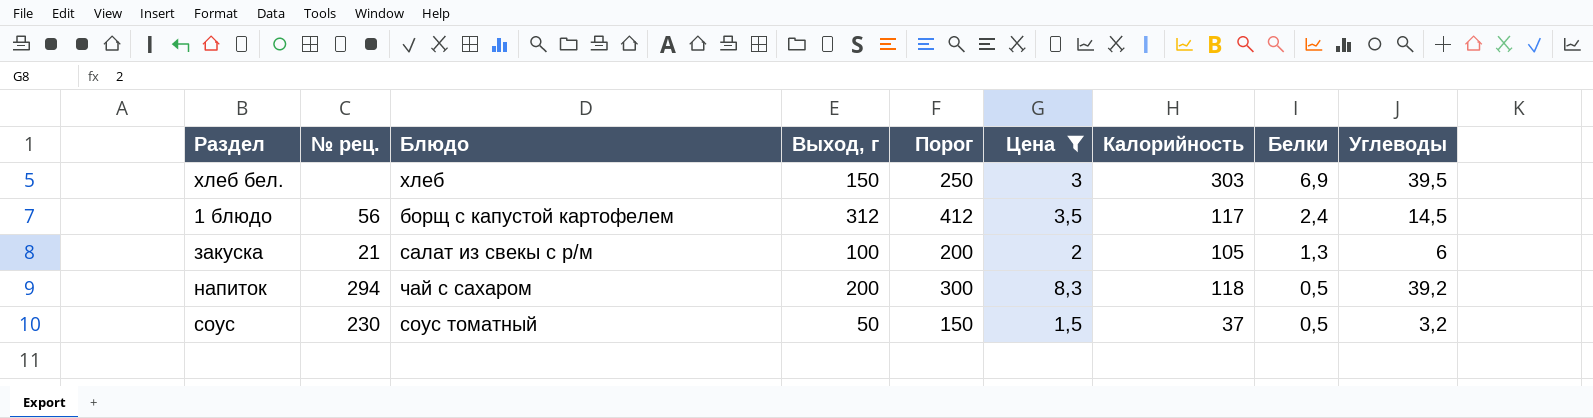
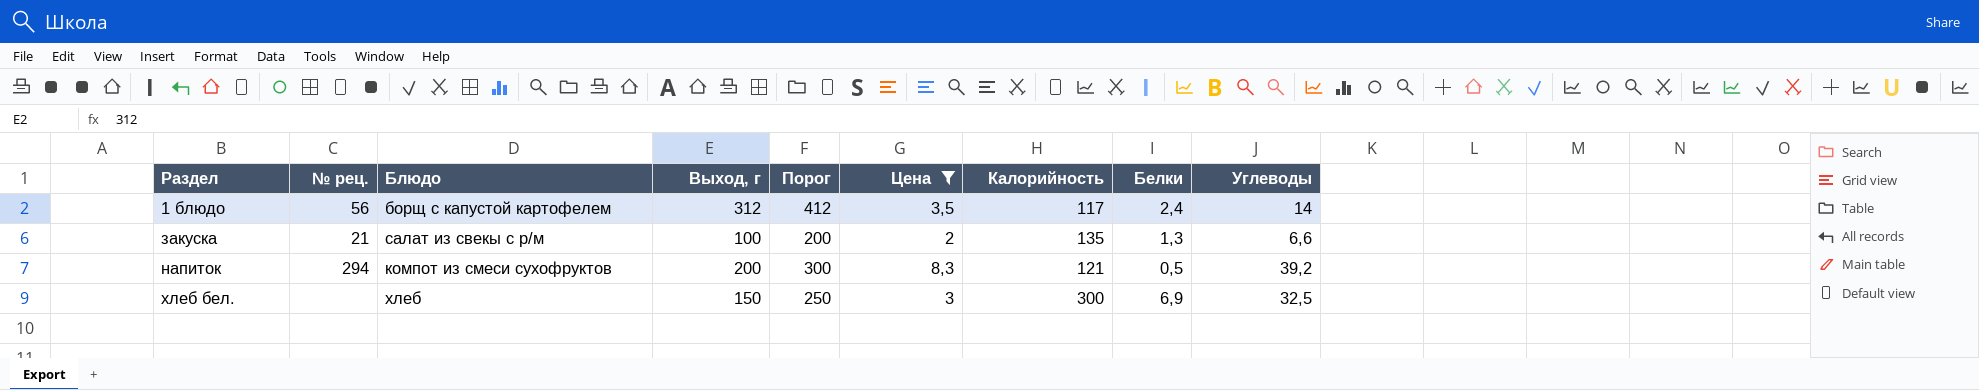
row order: Белки descending -> Раздел ascending
row соус: 230 | соус томатный | 50 | 150 | 1,5 | 37 | 0,5 | 3,2 -> none
1 блюдо | Углеводы: 14,5 -> 14
закуска | Калорийность: 105 -> 135
закуска | Углеводы: 6 -> 6,6
напиток | Блюдо: чай с сахаром -> компот из смеси сухофруктов
напиток | Калорийность: 118 -> 121
хлеб бел. | Калорийность: 303 -> 300
хлеб бел. | Углеводы: 39,5 -> 32,5

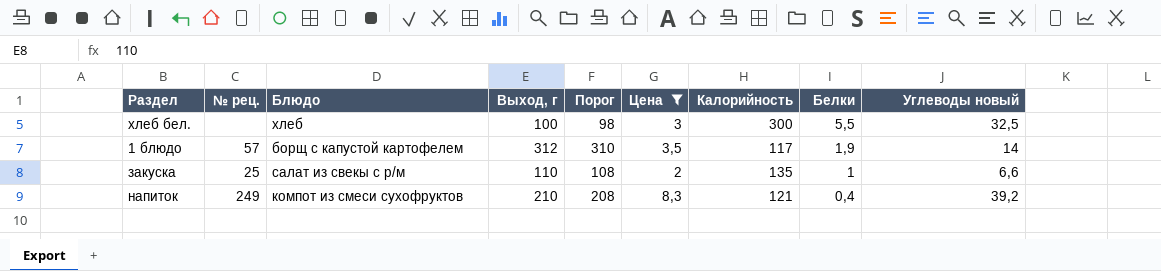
row order: Раздел ascending -> Белки descending
column Порог | formula: [Выход, г] + 100 -> [Выход, г] - 2
column name: Углеводы -> Углеводы новый
хлеб бел. | Выход, г: 150 -> 100
хлеб бел. | Белки: 6,9 -> 5,5
1 блюдо | № рец.: 56 -> 57
1 блюдо | Белки: 2,4 -> 1,9
закуска | № рец.: 21 -> 25
закуска | Выход, г: 100 -> 110
закуска | Белки: 1,3 -> 1
напиток | № рец.: 294 -> 249
напиток | Выход, г: 200 -> 210
напиток | Белки: 0,5 -> 0,4

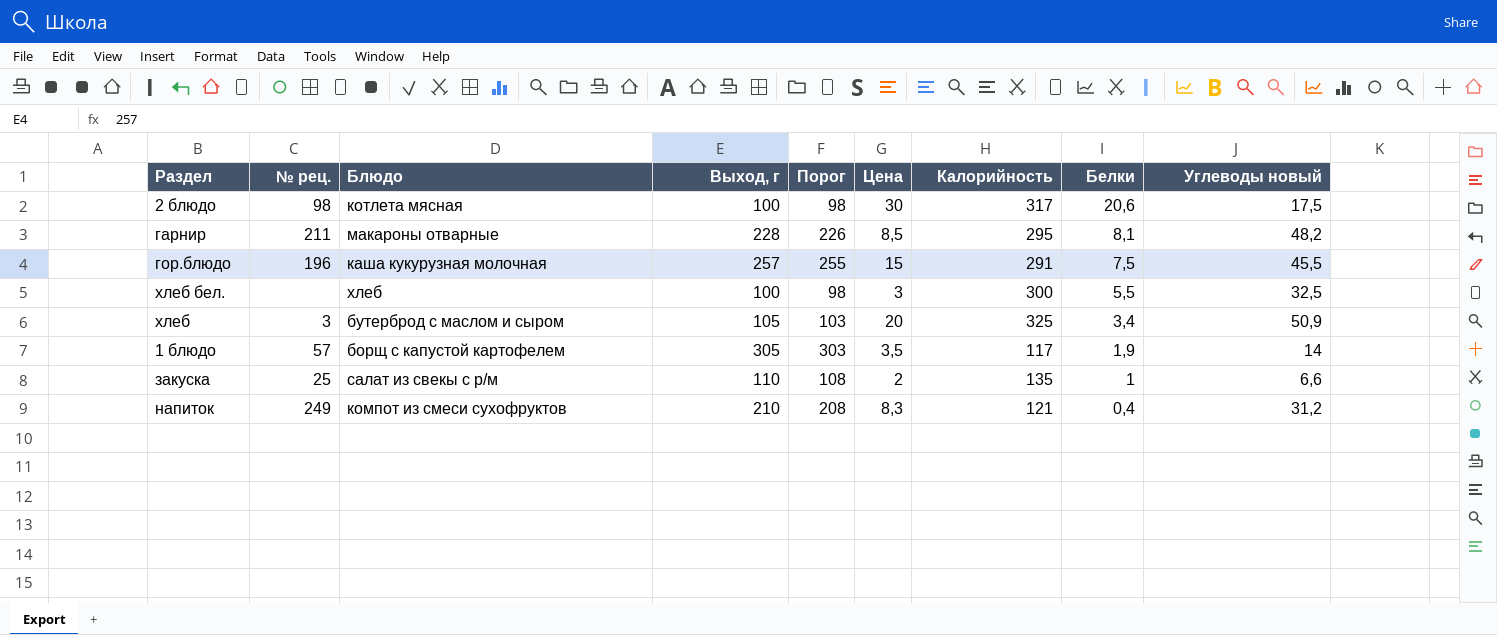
filter: Цена <= 8,3 -> none
1 блюдо | Выход, г: 312 -> 305
1 блюдо | Порог: 310 -> 303
напиток | Углеводы новый: 39,2 -> 31,2

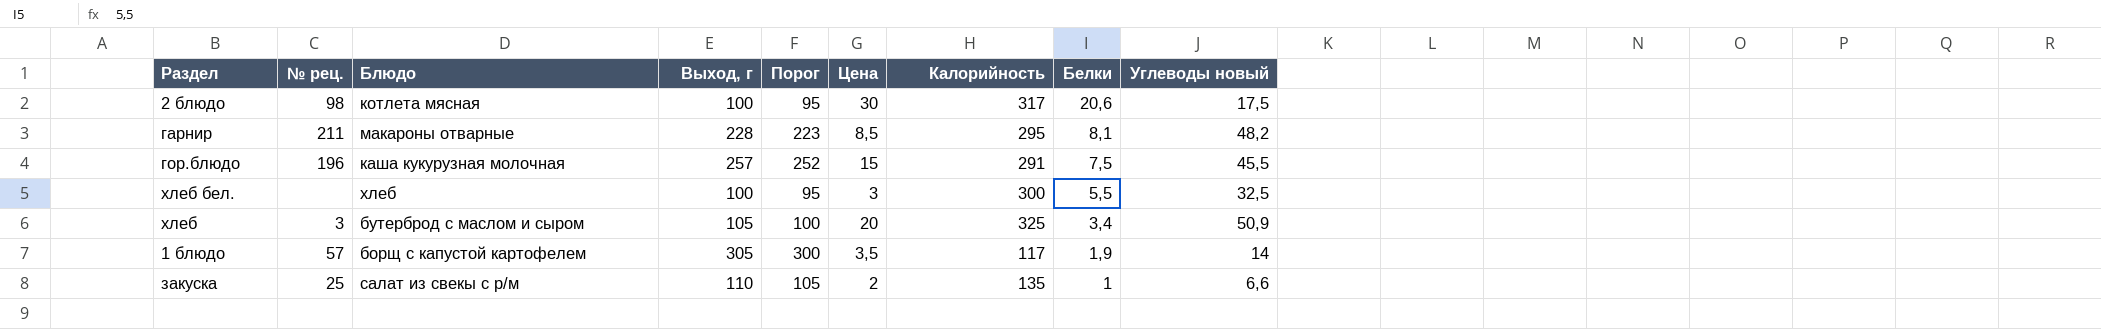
column Порог | formula: [Выход, г] - 2 -> [Выход, г] - 5
row напиток: 249 | компот из смеси сухофруктов | 210 | 208 | 8,3 | 121 | 0,4 | 31,2 -> none

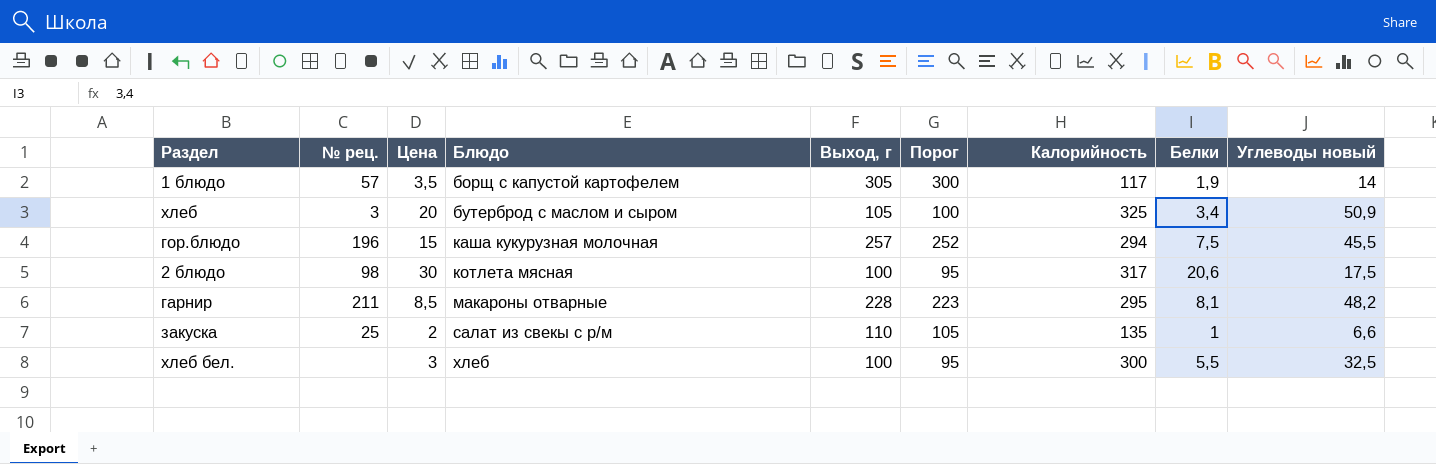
row order: Белки descending -> Блюдо ascending
column Цена | position: 6 -> 3
гор.блюдо | Калорийность: 291 -> 294

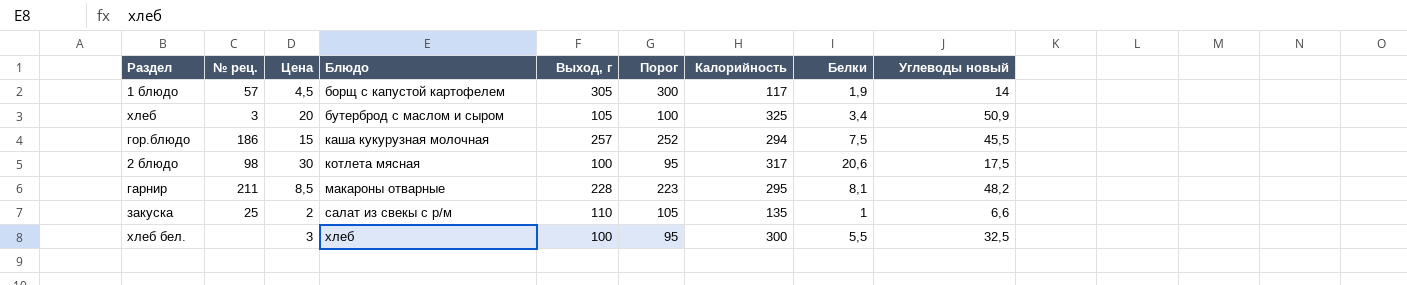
1 блюдо | Цена: 3,5 -> 4,5
гор.блюдо | № рец.: 196 -> 186

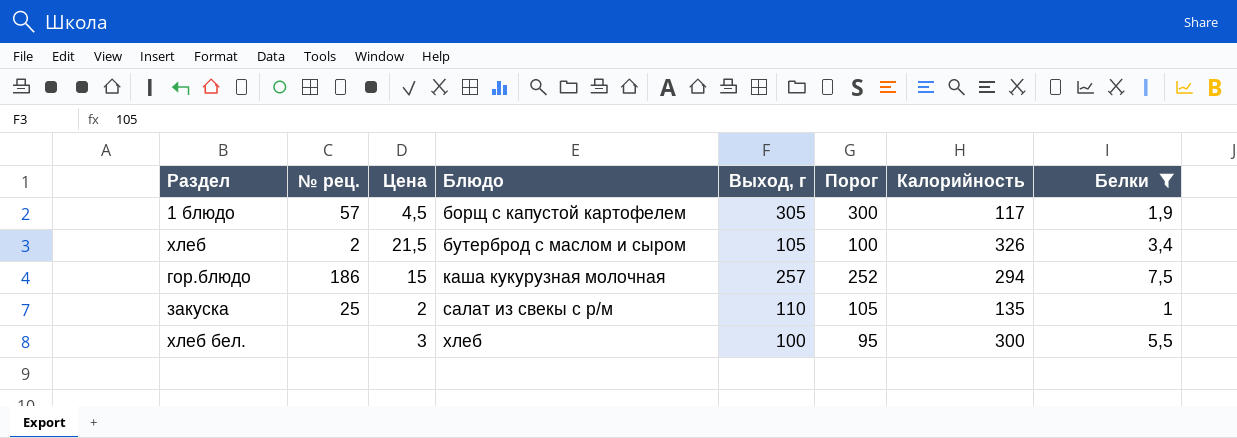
filter: none -> Белки <= 7,5
column Углеводы новый | position: 9 -> none
хлеб | № рец.: 3 -> 2
хлеб | Цена: 20 -> 21,5
хлеб | Калорийность: 325 -> 326

